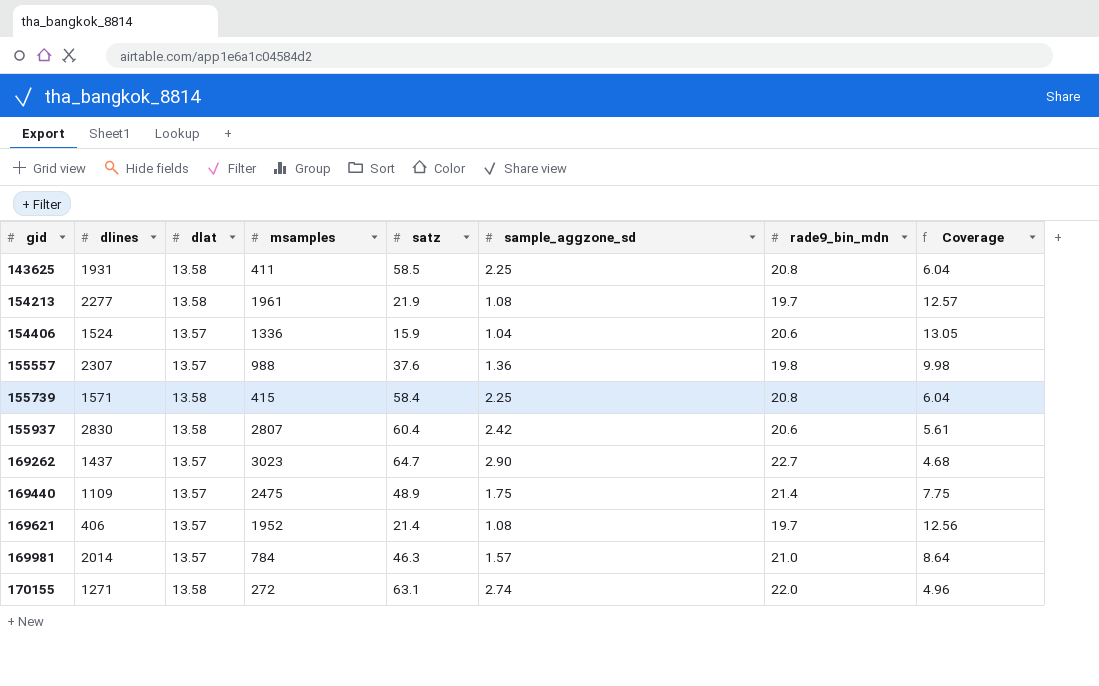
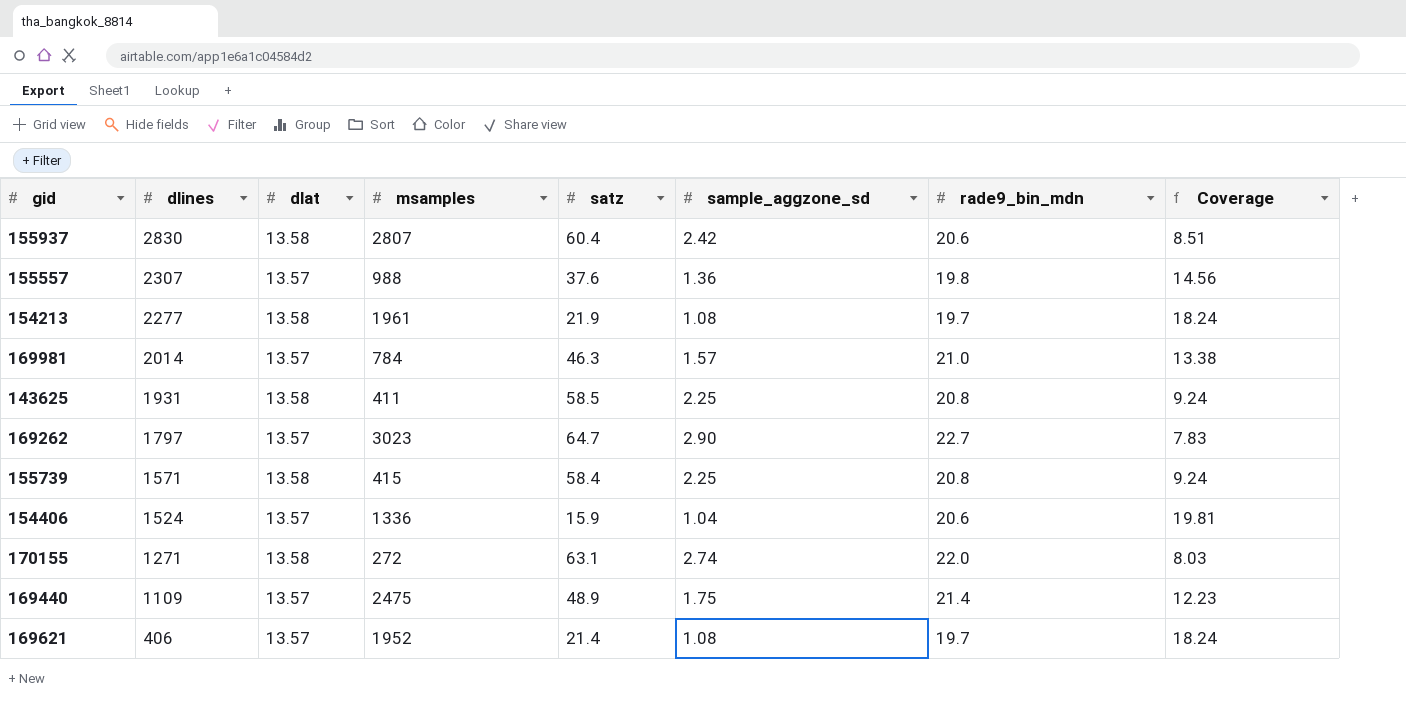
row order: gid ascending -> dlines descending
column Coverage | formula: [dlat] / [sample_aggzone_sd] -> [rade9_bin_mdn] / [sample_aggzone_sd]
169262 | dlines: 1437 -> 1797

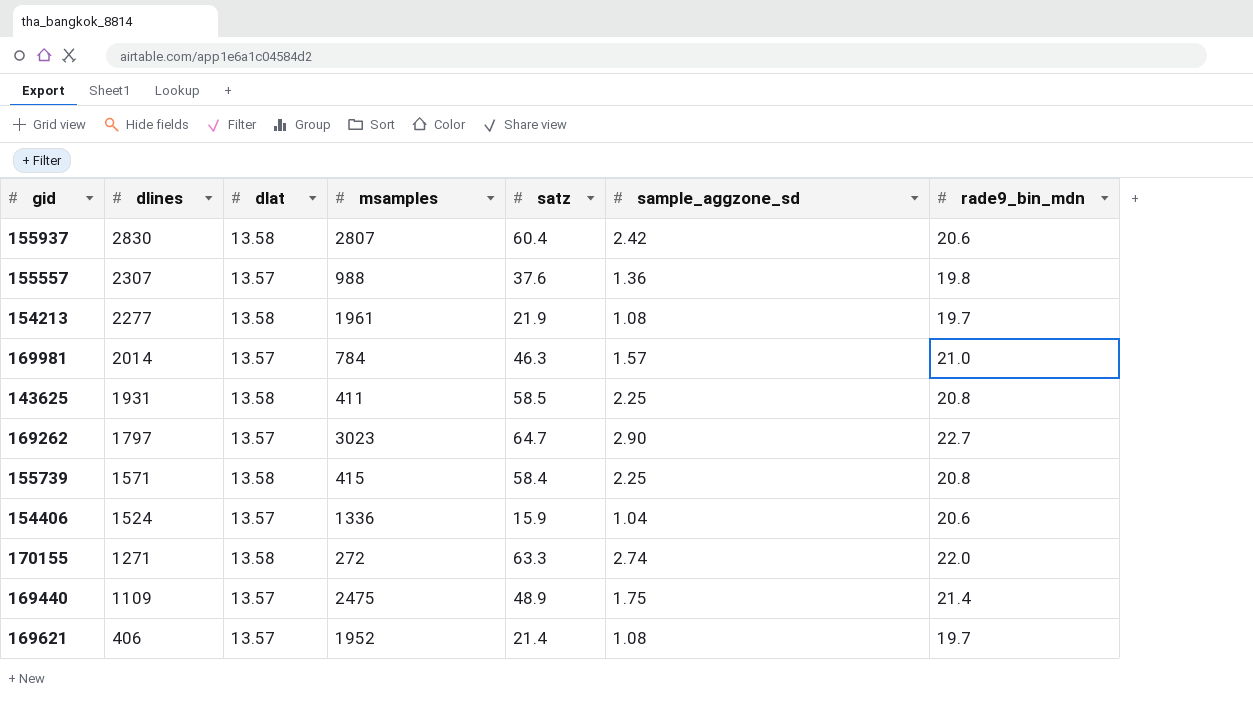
column Coverage | formula: [rade9_bin_mdn] / [sample_aggzone_sd] -> none
170155 | satz: 63.1 -> 63.3

